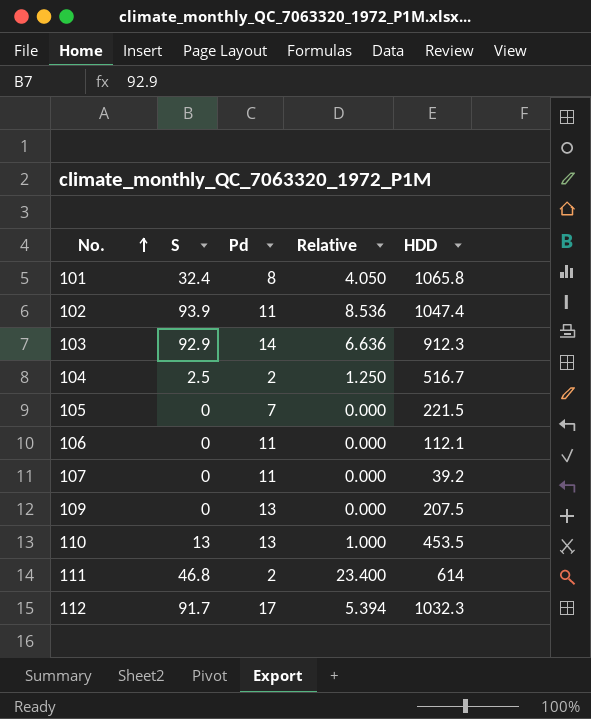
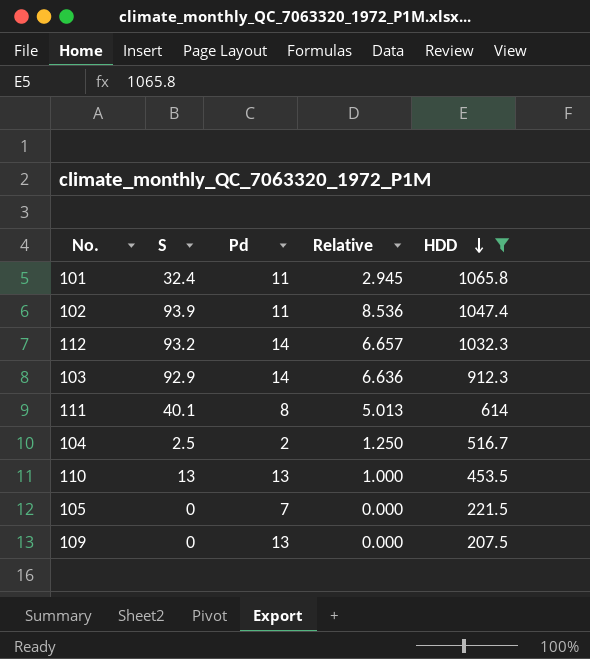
filter: none -> HDD >= 207.5
row order: No. ascending -> HDD descending
101 | Pd: 8 -> 11
101 | Relative: 4.050 -> 2.945
112 | S: 91.7 -> 93.2
112 | Pd: 17 -> 14
112 | Relative: 5.394 -> 6.657
111 | S: 46.8 -> 40.1
111 | Pd: 2 -> 8
111 | Relative: 23.400 -> 5.013

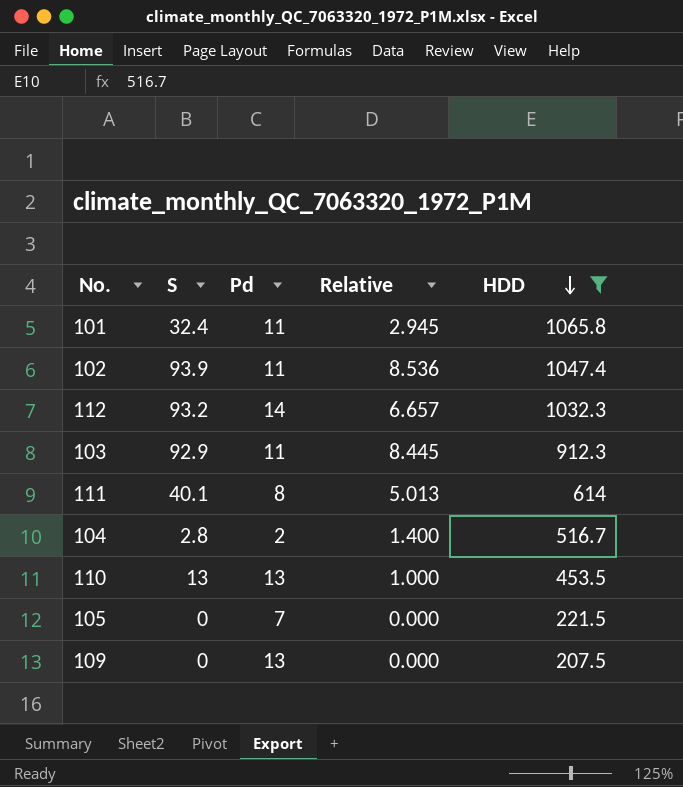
103 | Pd: 14 -> 11
103 | Relative: 6.636 -> 8.445
104 | S: 2.5 -> 2.8
104 | Relative: 1.250 -> 1.400

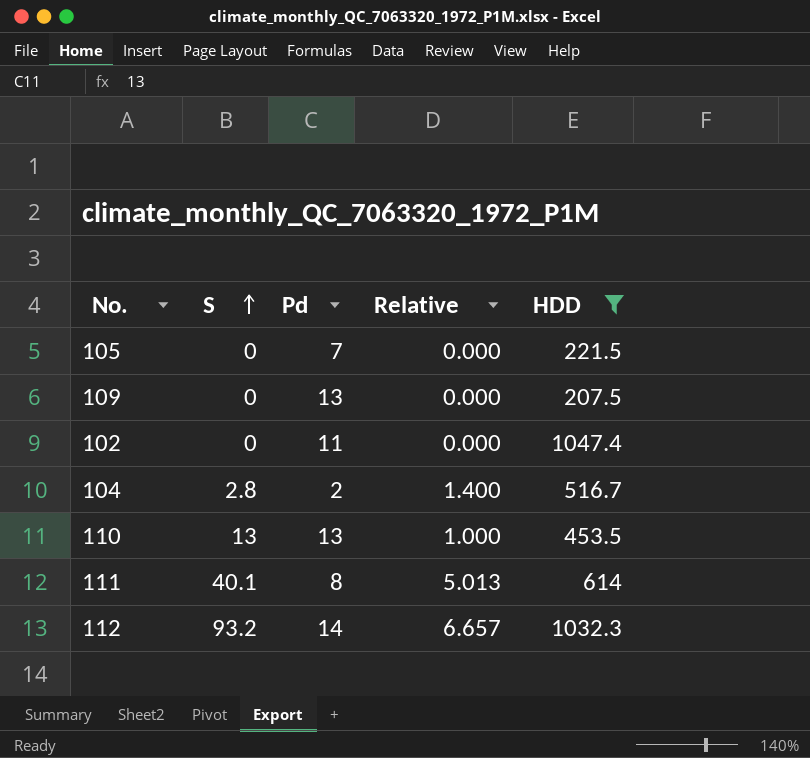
row order: HDD descending -> S ascending
row 101: 32.4 | 11 | 2.945 | 1065.8 -> none
row 103: 92.9 | 11 | 8.445 | 912.3 -> none
102 | S: 93.9 -> 0
102 | Relative: 8.536 -> 0.000

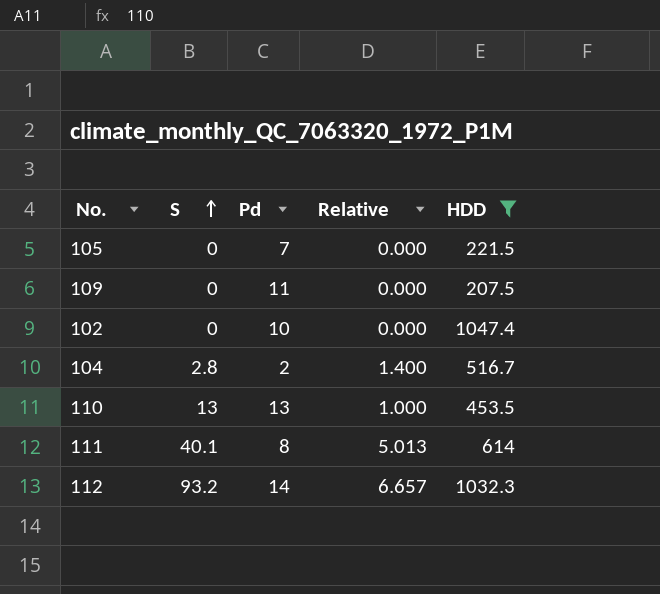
109 | Pd: 13 -> 11
102 | Pd: 11 -> 10

